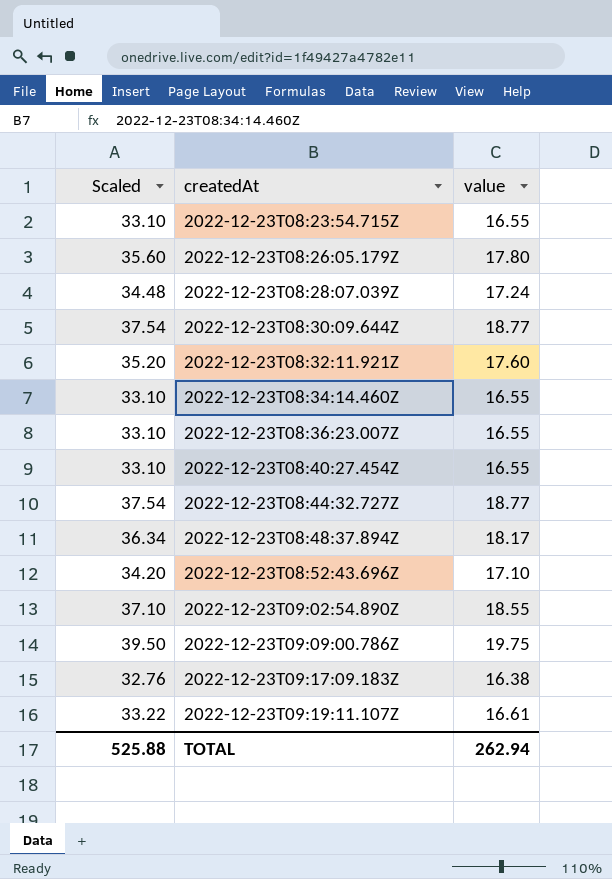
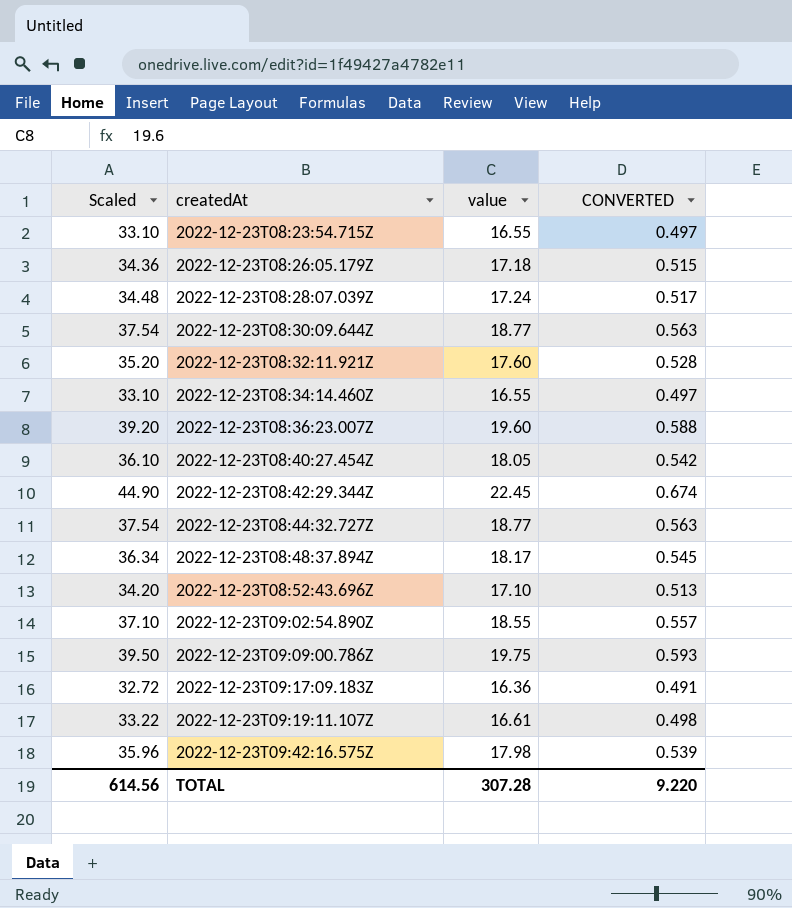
column CONVERTED | formula: none -> [value] * 0.03
2022-12-23T08:26:05.179Z | Scaled: 35.60 -> 34.36
2022-12-23T08:26:05.179Z | value: 17.80 -> 17.18
2022-12-23T08:36:23.007Z | Scaled: 33.10 -> 39.20
2022-12-23T08:36:23.007Z | value: 16.55 -> 19.60
2022-12-23T08:40:27.454Z | Scaled: 33.10 -> 36.10
2022-12-23T08:40:27.454Z | value: 16.55 -> 18.05
row 2022-12-23T08:42:29.344Z: none -> 44.90 | 22.45 | 0.674
2022-12-23T09:17:09.183Z | Scaled: 32.76 -> 32.72
2022-12-23T09:17:09.183Z | value: 16.38 -> 16.36
row 2022-12-23T09:42:16.575Z: none -> 35.96 | 17.98 | 0.539
TOTAL | Scaled: 525.88 -> 614.56
TOTAL | value: 262.94 -> 307.28

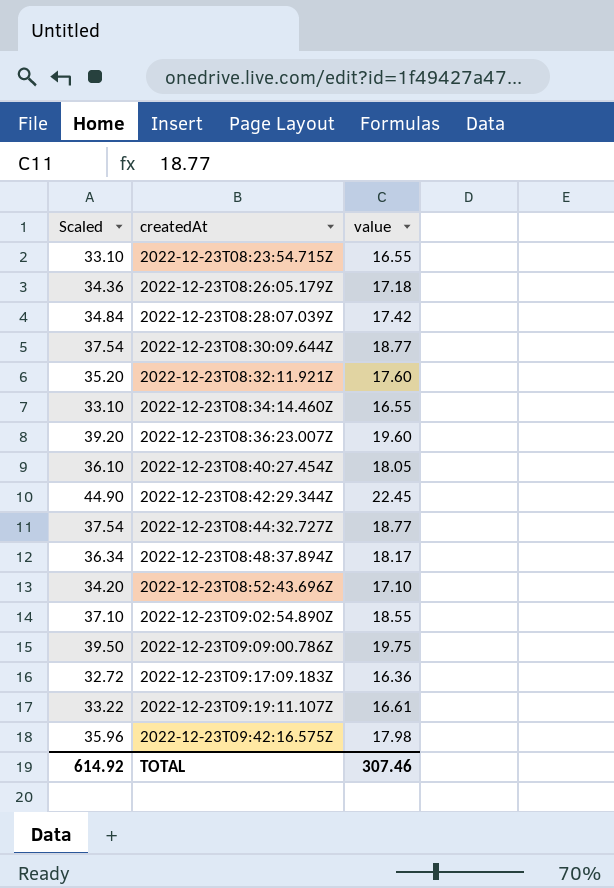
column CONVERTED | formula: [value] * 0.03 -> none
2022-12-23T08:28:07.039Z | Scaled: 34.48 -> 34.84
2022-12-23T08:28:07.039Z | value: 17.24 -> 17.42
TOTAL | Scaled: 614.56 -> 614.92
TOTAL | value: 307.28 -> 307.46

